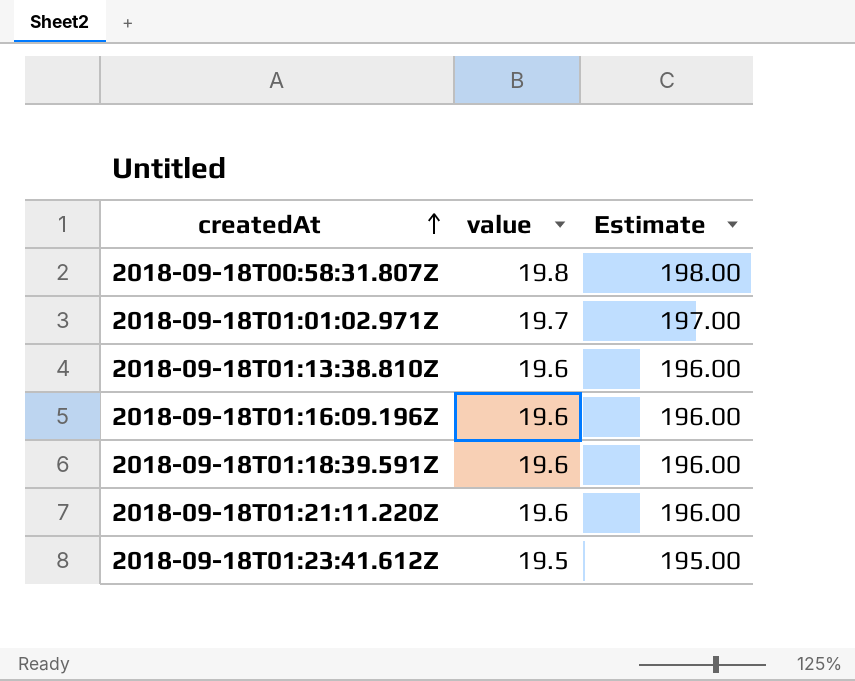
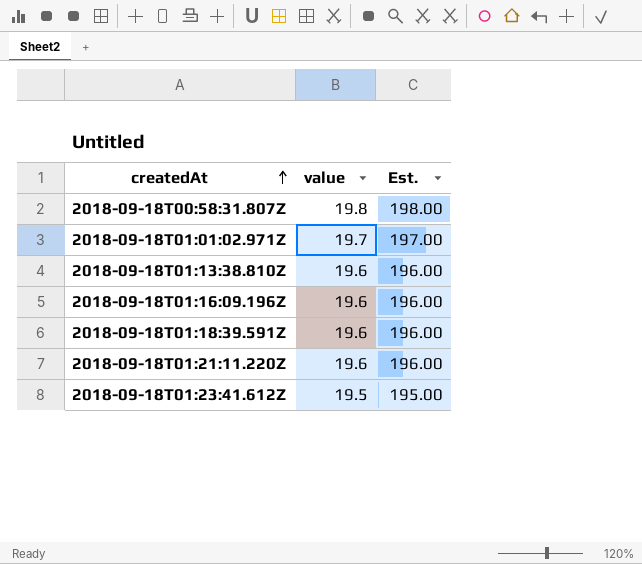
column name: Estimate -> Est.

